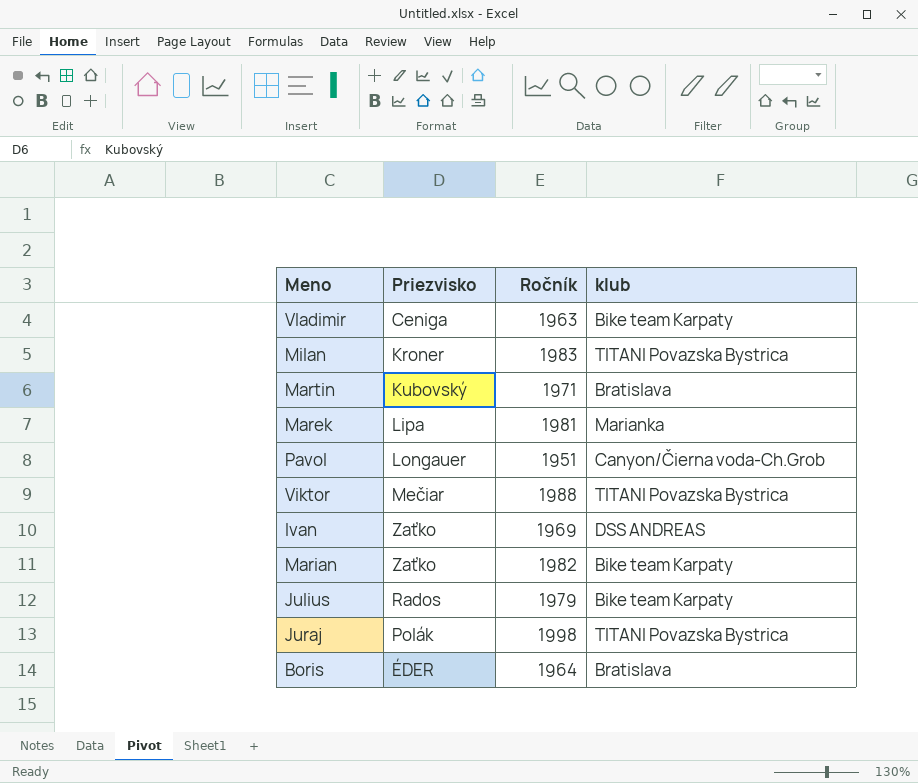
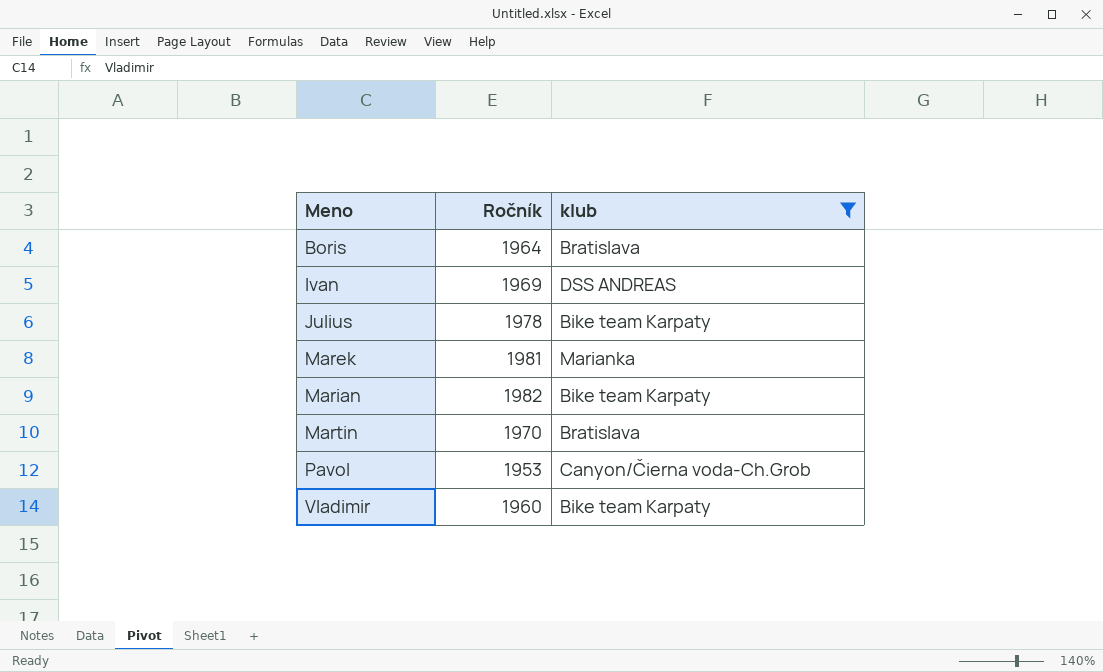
filter: none -> klub != TITANI Povazska Bystrica
row order: none -> Meno ascending
column Priezvisko | position: 2 -> none
Julius | Ročník: 1979 -> 1978
Martin | Ročník: 1971 -> 1970
Pavol | Ročník: 1951 -> 1953
Vladimir | Ročník: 1963 -> 1960

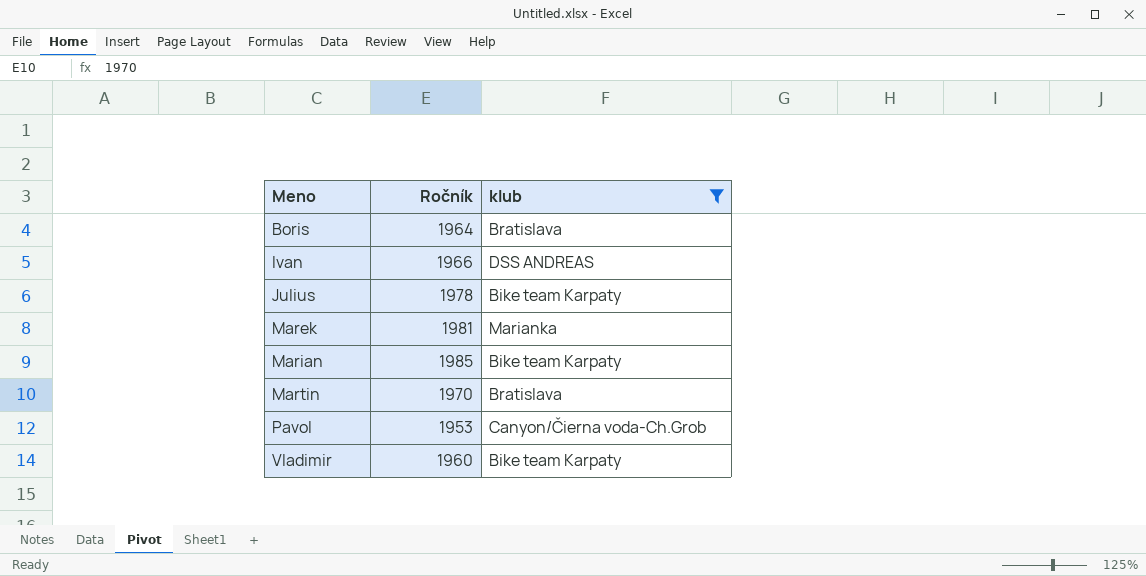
Ivan | Ročník: 1969 -> 1966
Marian | Ročník: 1982 -> 1985

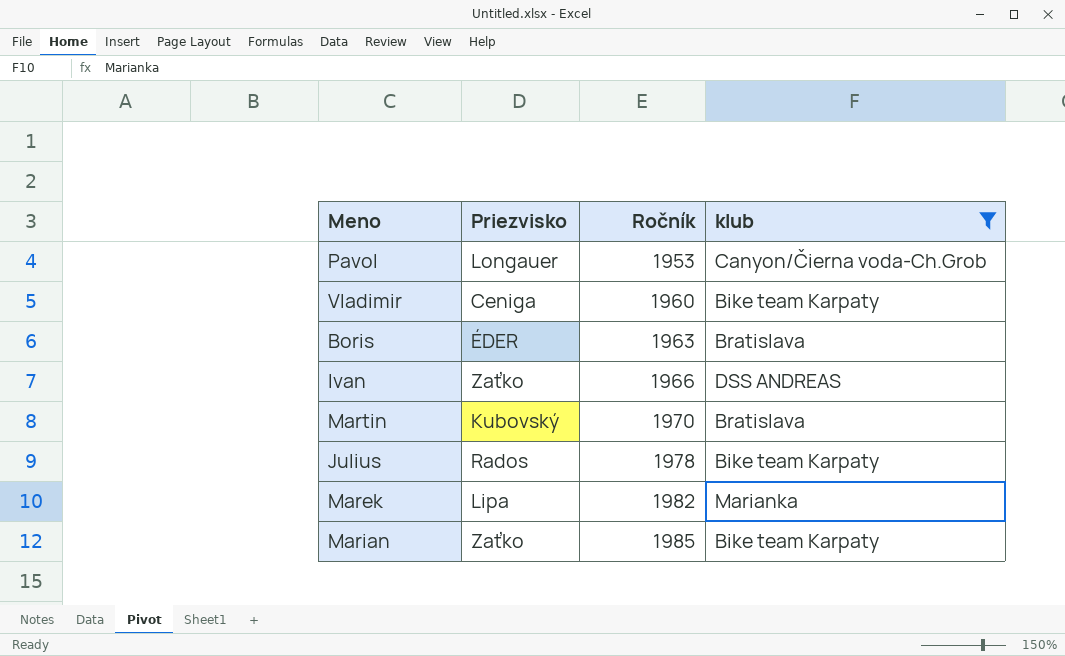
row order: Meno ascending -> Ročník ascending
column Priezvisko | position: none -> 2
Boris | Ročník: 1964 -> 1963
Marek | Ročník: 1981 -> 1982

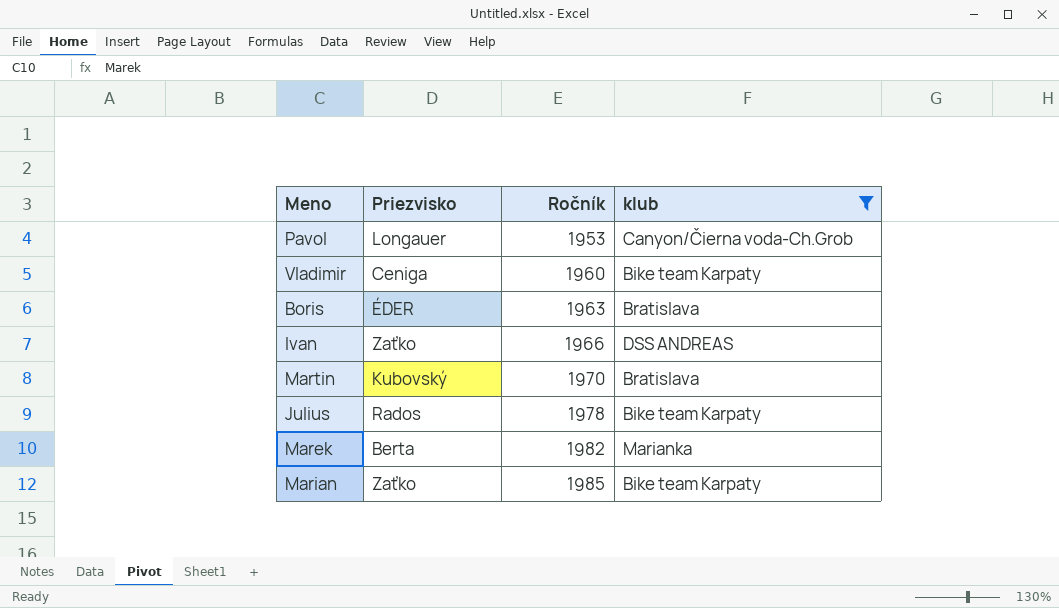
Marek | Priezvisko: Lipa -> Berta

